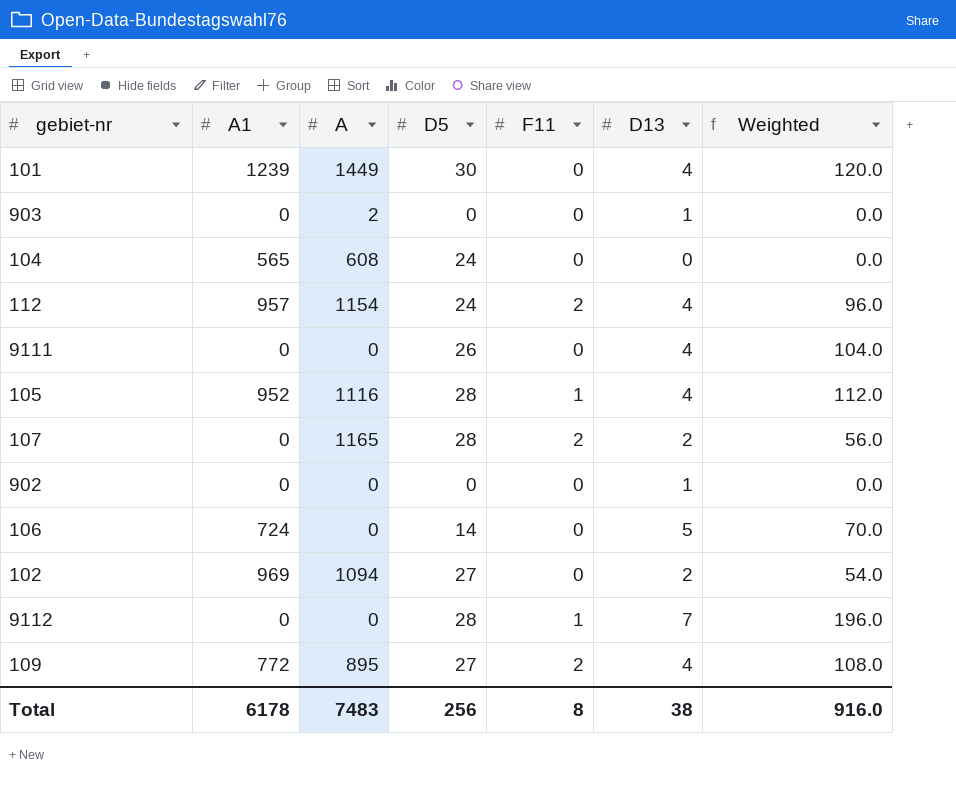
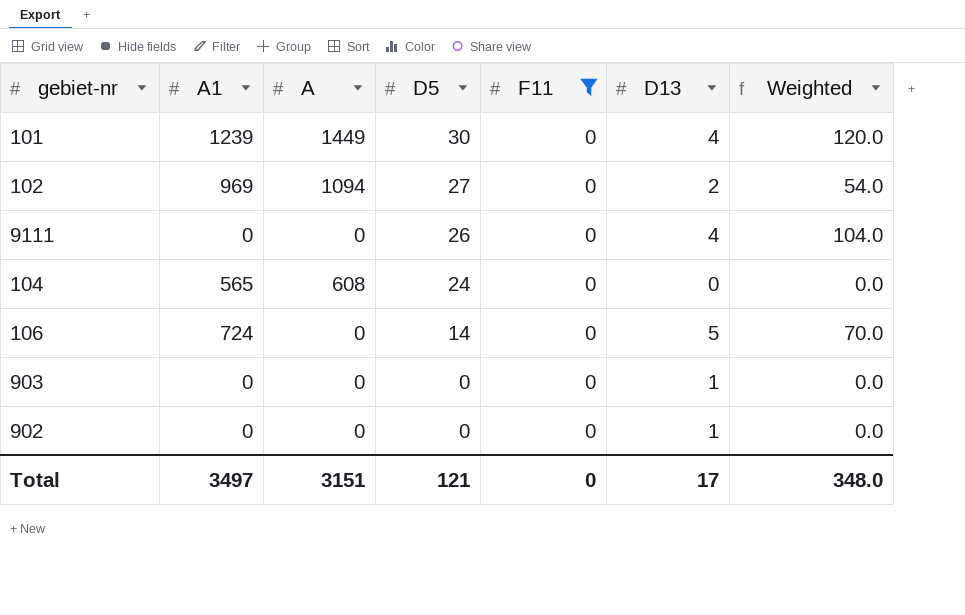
filter: none -> F11 = 0
row order: none -> D5 descending
903 | A: 2 -> 0
Total | A1: 6178 -> 3497
Total | A: 7483 -> 3151
Total | D5: 256 -> 121
Total | F11: 8 -> 0
Total | D13: 38 -> 17
Total | Weighted: 916.0 -> 348.0

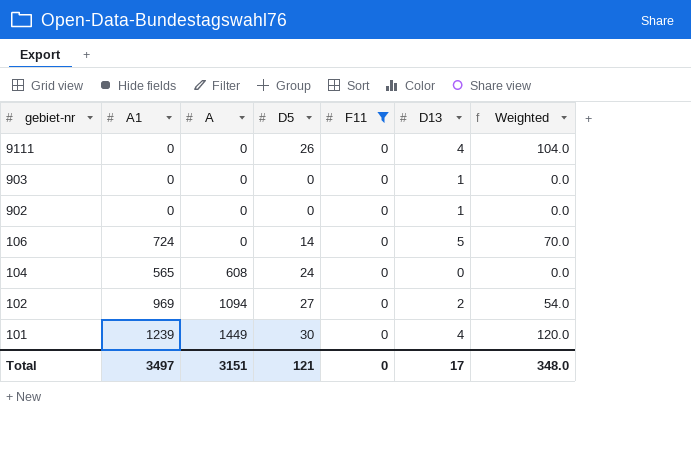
row order: D5 descending -> gebiet-nr descending

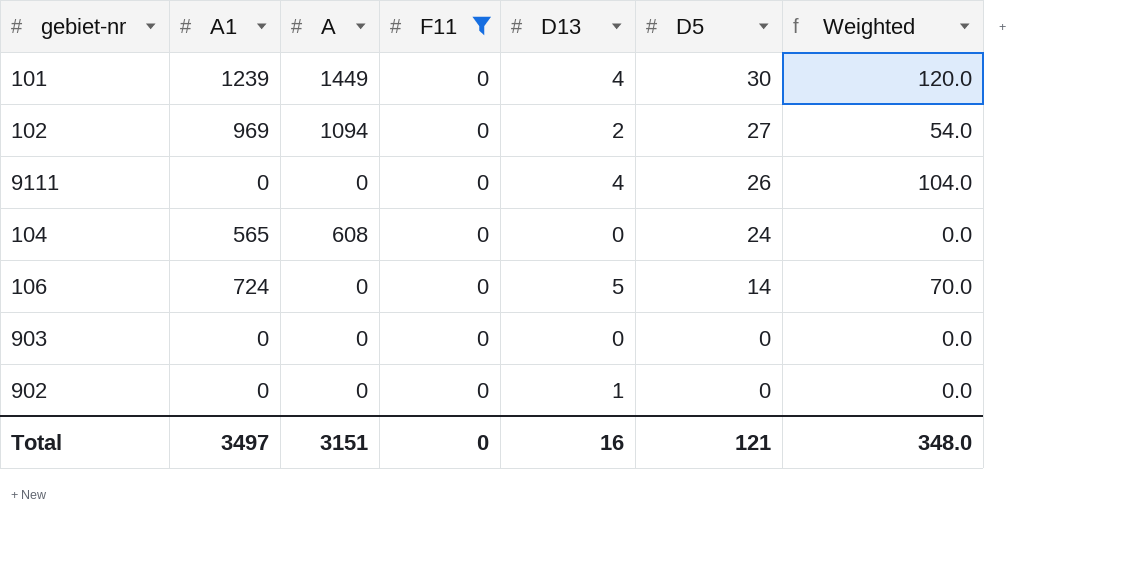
row order: gebiet-nr descending -> D5 descending
column D5 | position: 4 -> 6
903 | D13: 1 -> 0
Total | D13: 17 -> 16

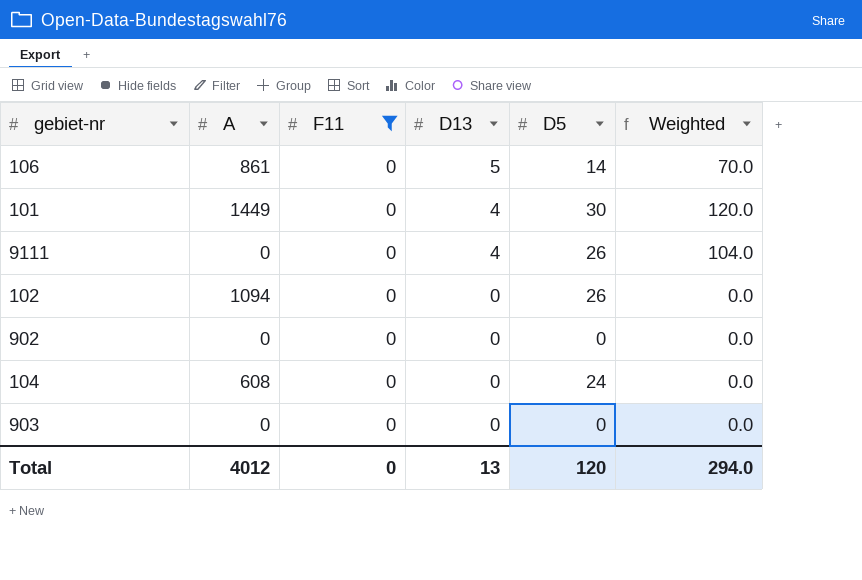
row order: D5 descending -> D13 descending
column A1 | position: 2 -> none
106 | A: 0 -> 861
102 | D13: 2 -> 0
102 | D5: 27 -> 26
102 | Weighted: 54.0 -> 0.0
902 | D13: 1 -> 0
Total | A: 3151 -> 4012
Total | D13: 16 -> 13
Total | D5: 121 -> 120
Total | Weighted: 348.0 -> 294.0

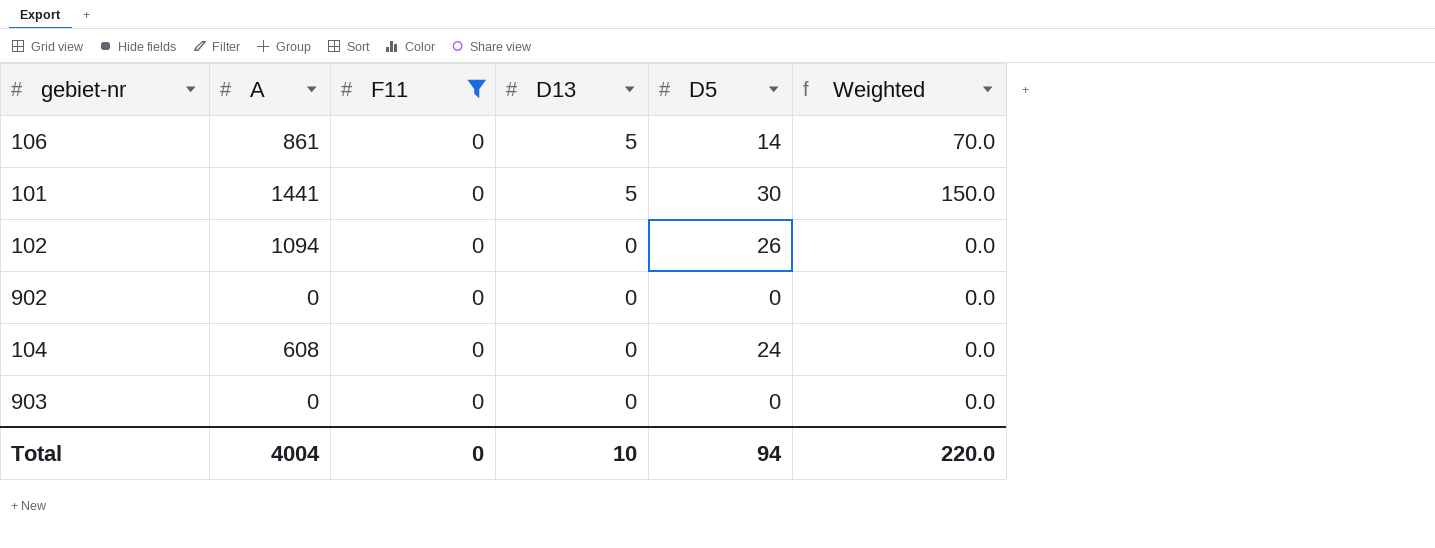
row 9111: 0 | 0 | 4 | 26 | 104.0 -> none
101 | A: 1449 -> 1441
101 | D13: 4 -> 5
101 | Weighted: 120.0 -> 150.0
Total | A: 4012 -> 4004
Total | D13: 13 -> 10
Total | D5: 120 -> 94
Total | Weighted: 294.0 -> 220.0

